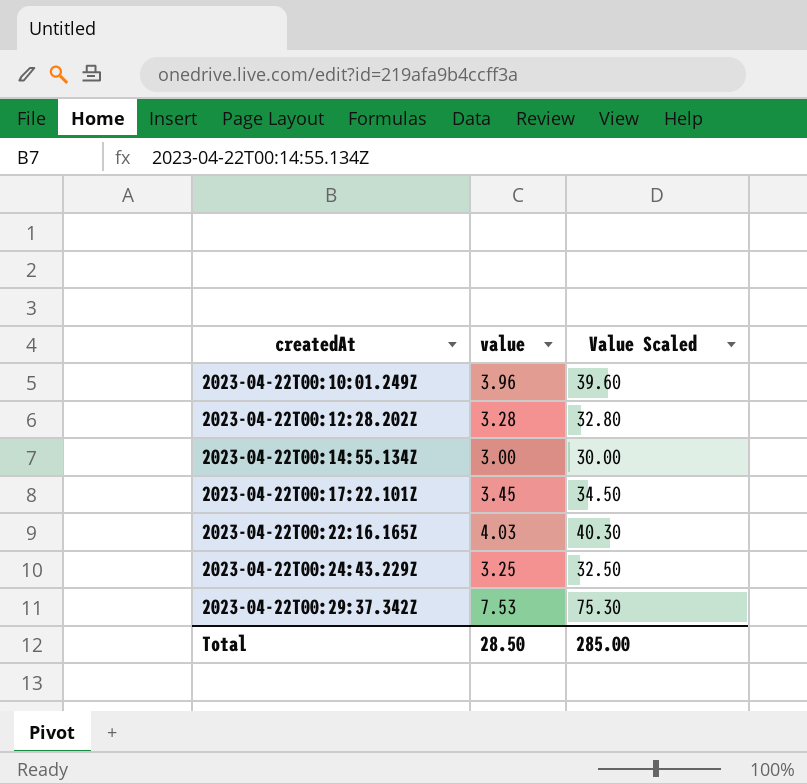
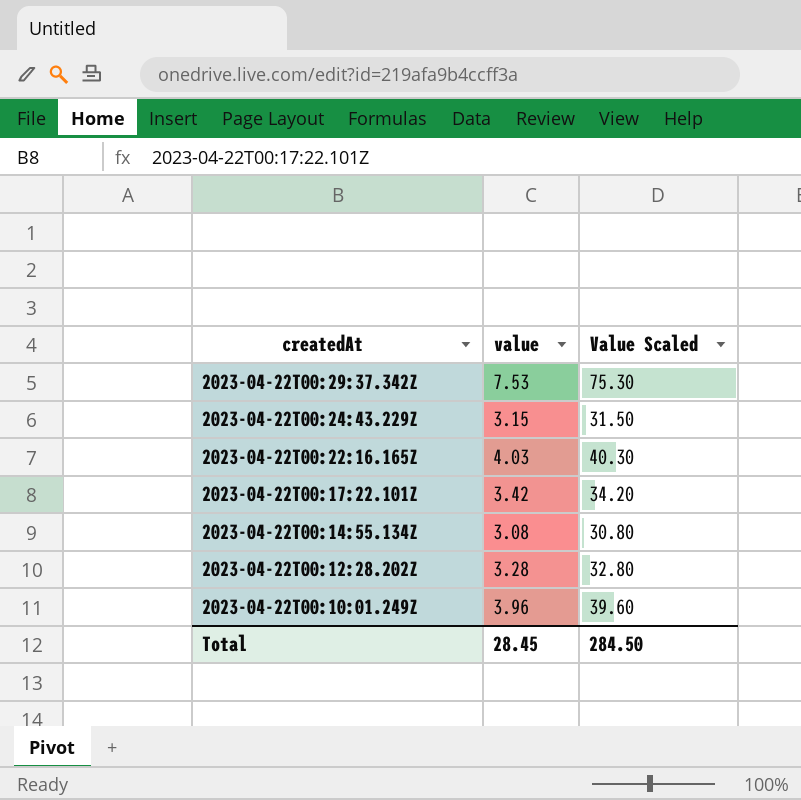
row order: createdAt ascending -> createdAt descending
2023-04-22T00:24:43.229Z | value: 3.25 -> 3.15
2023-04-22T00:24:43.229Z | Value Scaled: 32.50 -> 31.50
2023-04-22T00:17:22.101Z | value: 3.45 -> 3.42
2023-04-22T00:17:22.101Z | Value Scaled: 34.50 -> 34.20
2023-04-22T00:14:55.134Z | value: 3.00 -> 3.08
2023-04-22T00:14:55.134Z | Value Scaled: 30.00 -> 30.80
Total | value: 28.50 -> 28.45
Total | Value Scaled: 285.00 -> 284.50

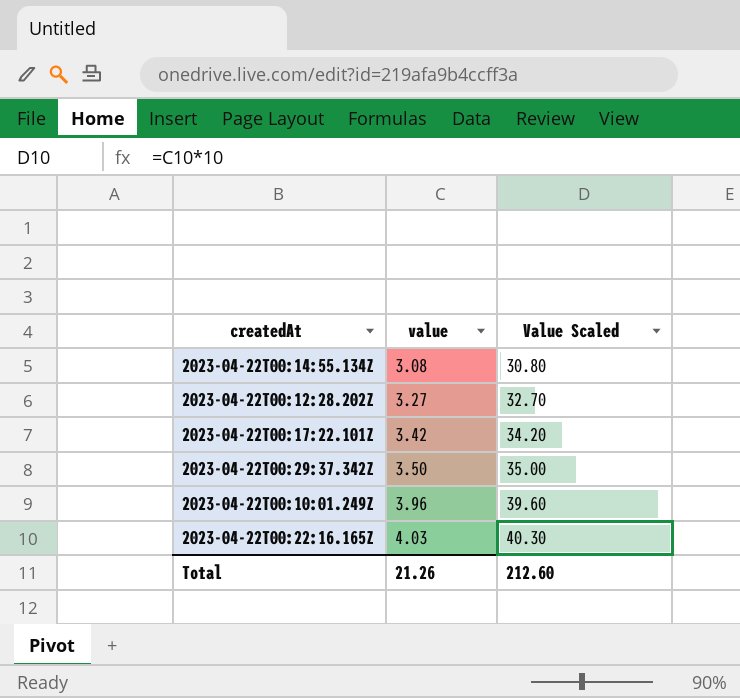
row order: createdAt descending -> value ascending
row 2023-04-22T00:24:43.229Z: 3.15 | 31.50 -> none
2023-04-22T00:12:28.202Z | value: 3.28 -> 3.27
2023-04-22T00:12:28.202Z | Value Scaled: 32.80 -> 32.70
2023-04-22T00:29:37.342Z | value: 7.53 -> 3.50
2023-04-22T00:29:37.342Z | Value Scaled: 75.30 -> 35.00
Total | value: 28.45 -> 21.26
Total | Value Scaled: 284.50 -> 212.60

